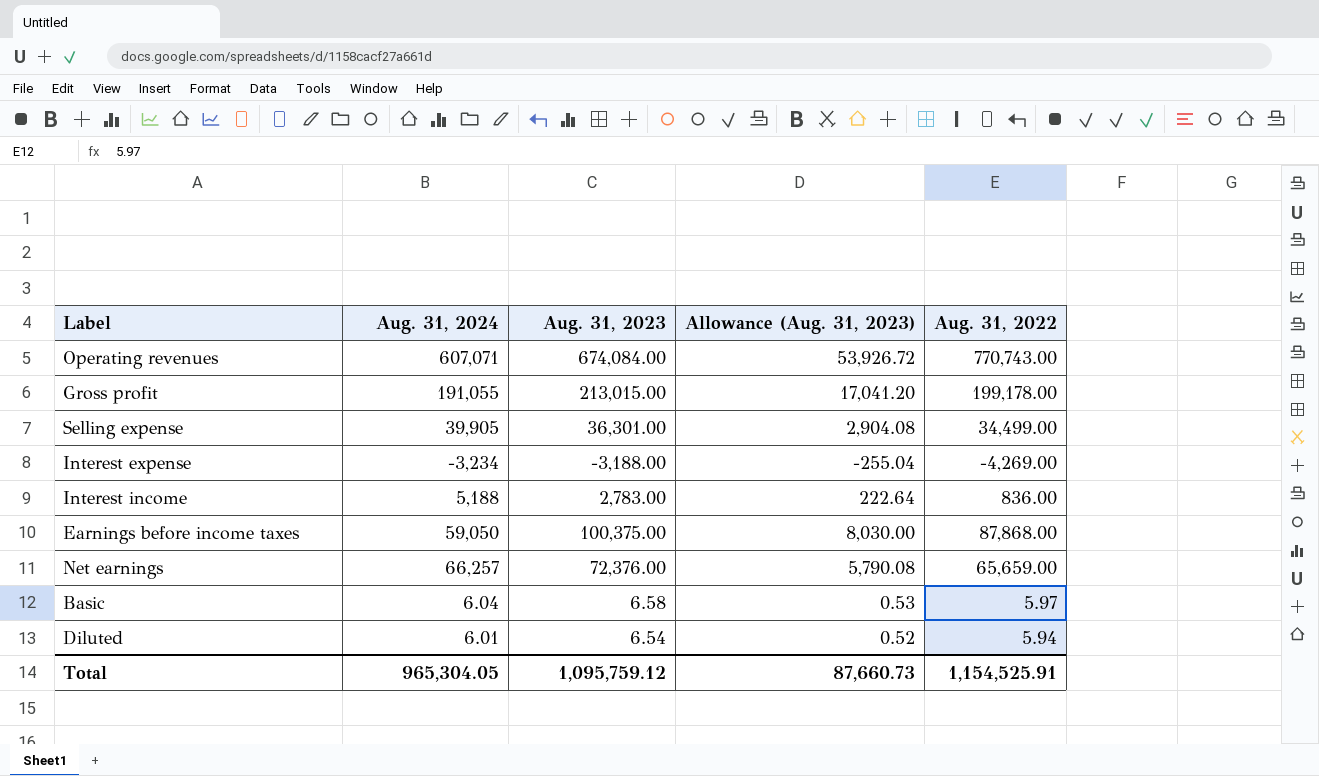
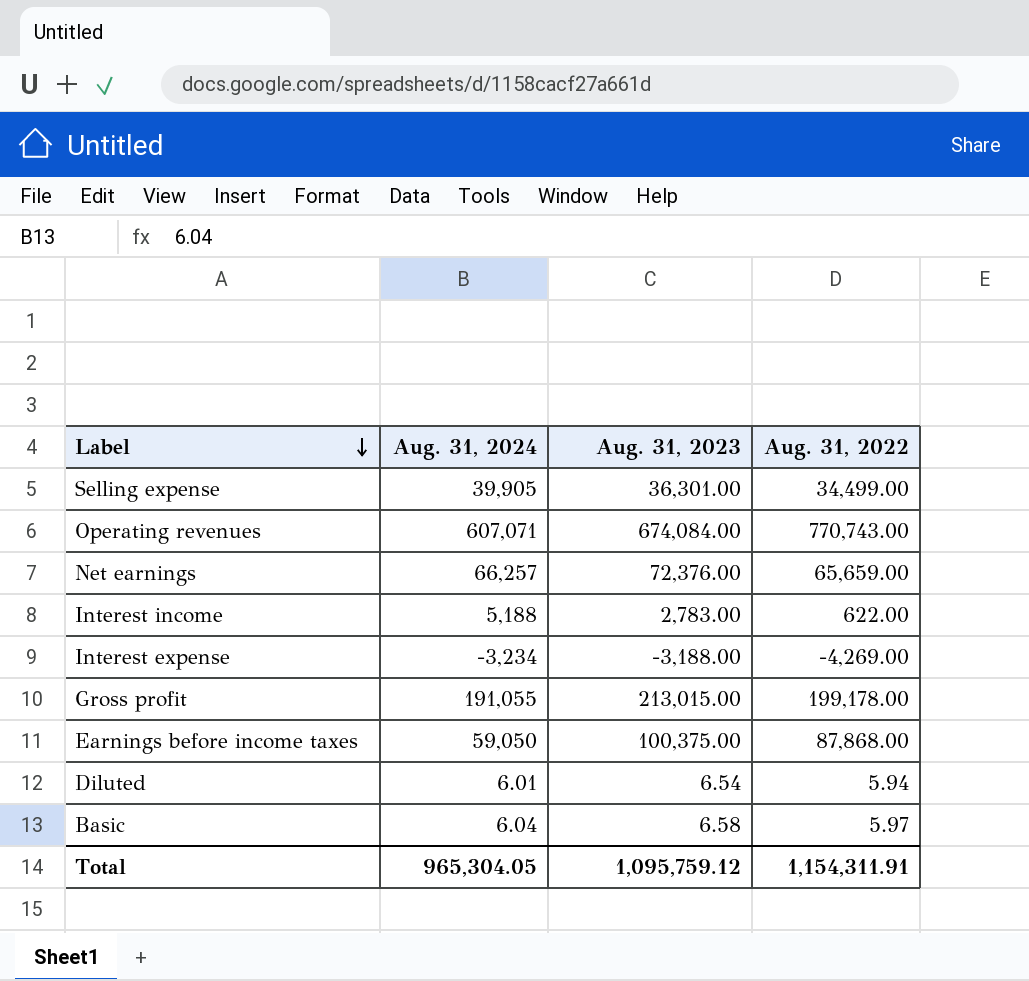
row order: none -> Label descending
column Allowance (Aug. 31, 2023) | formula: [Aug. 31, 2023] * 0.08 -> none
Interest income | Aug. 31, 2022: 836.00 -> 622.00
Total | Aug. 31, 2022: 1,154,525.91 -> 1,154,311.91

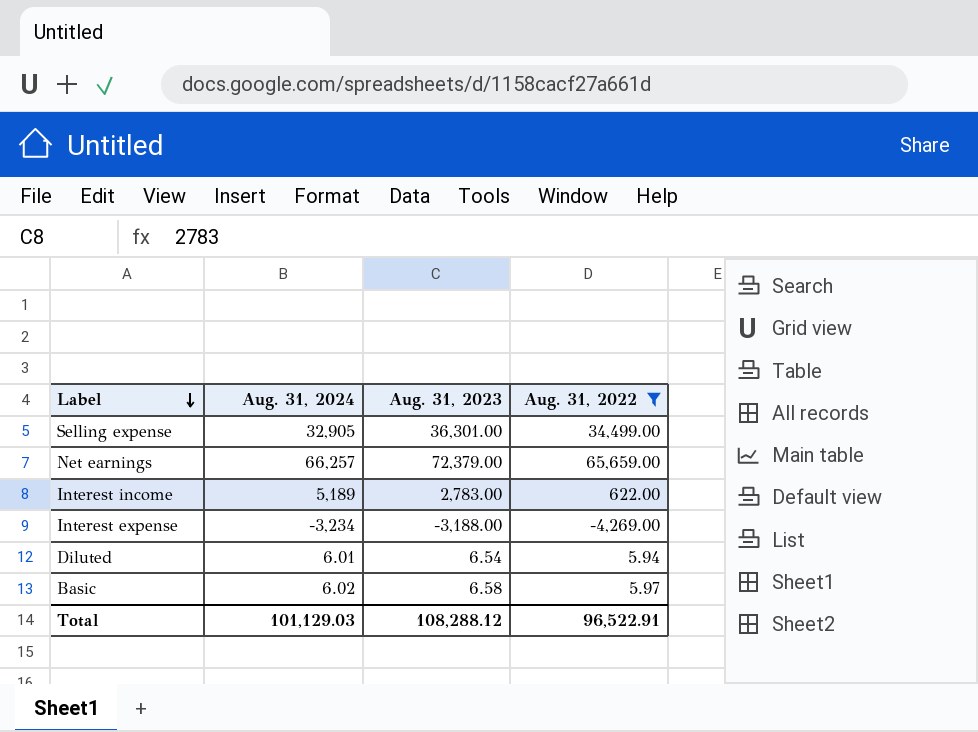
filter: none -> Aug. 31, 2022 <= 65,659.00
Selling expense | Aug. 31, 2024: 39,905 -> 32,905
Net earnings | Aug. 31, 2023: 72,376.00 -> 72,379.00
Interest income | Aug. 31, 2024: 5,188 -> 5,189
Basic | Aug. 31, 2024: 6.04 -> 6.02
Total | Aug. 31, 2024: 965,304.05 -> 101,129.03
Total | Aug. 31, 2023: 1,095,759.12 -> 108,288.12
Total | Aug. 31, 2022: 1,154,311.91 -> 96,522.91

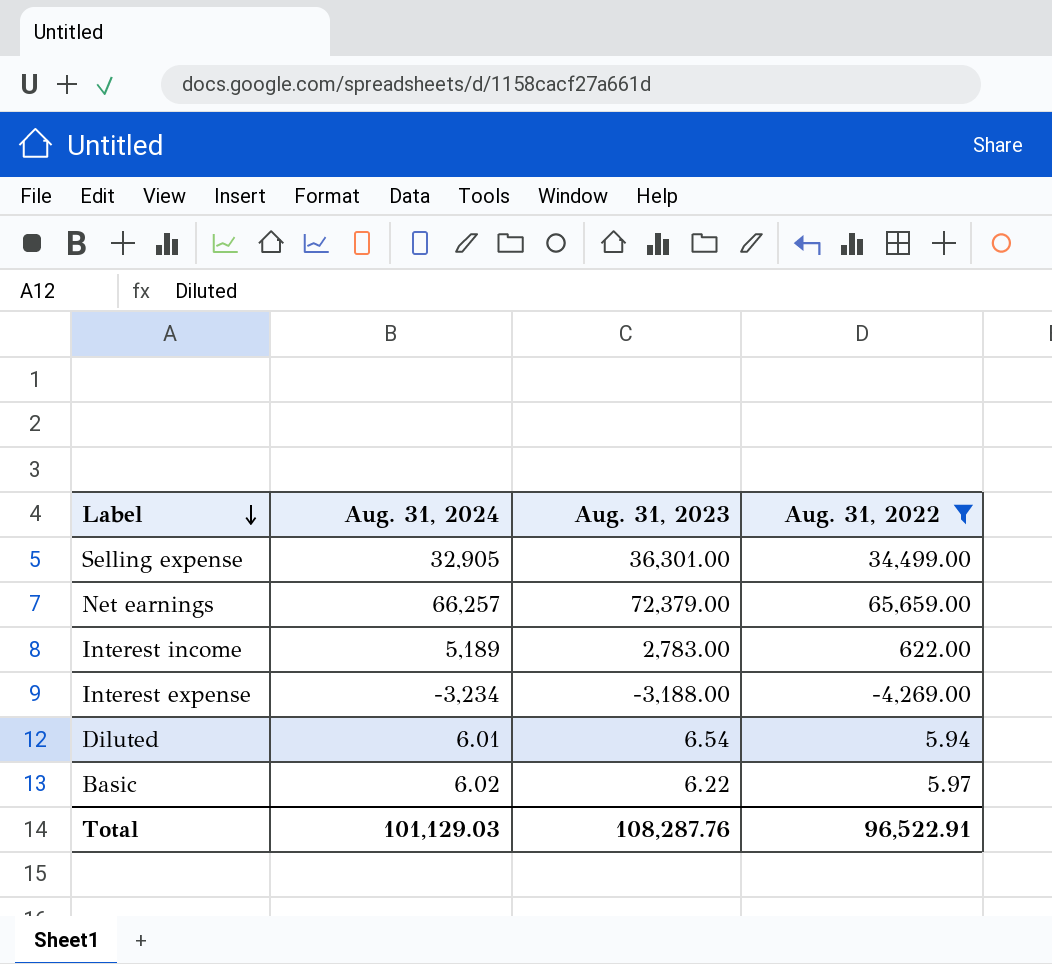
Basic | Aug. 31, 2023: 6.58 -> 6.22
Total | Aug. 31, 2023: 108,288.12 -> 108,287.76

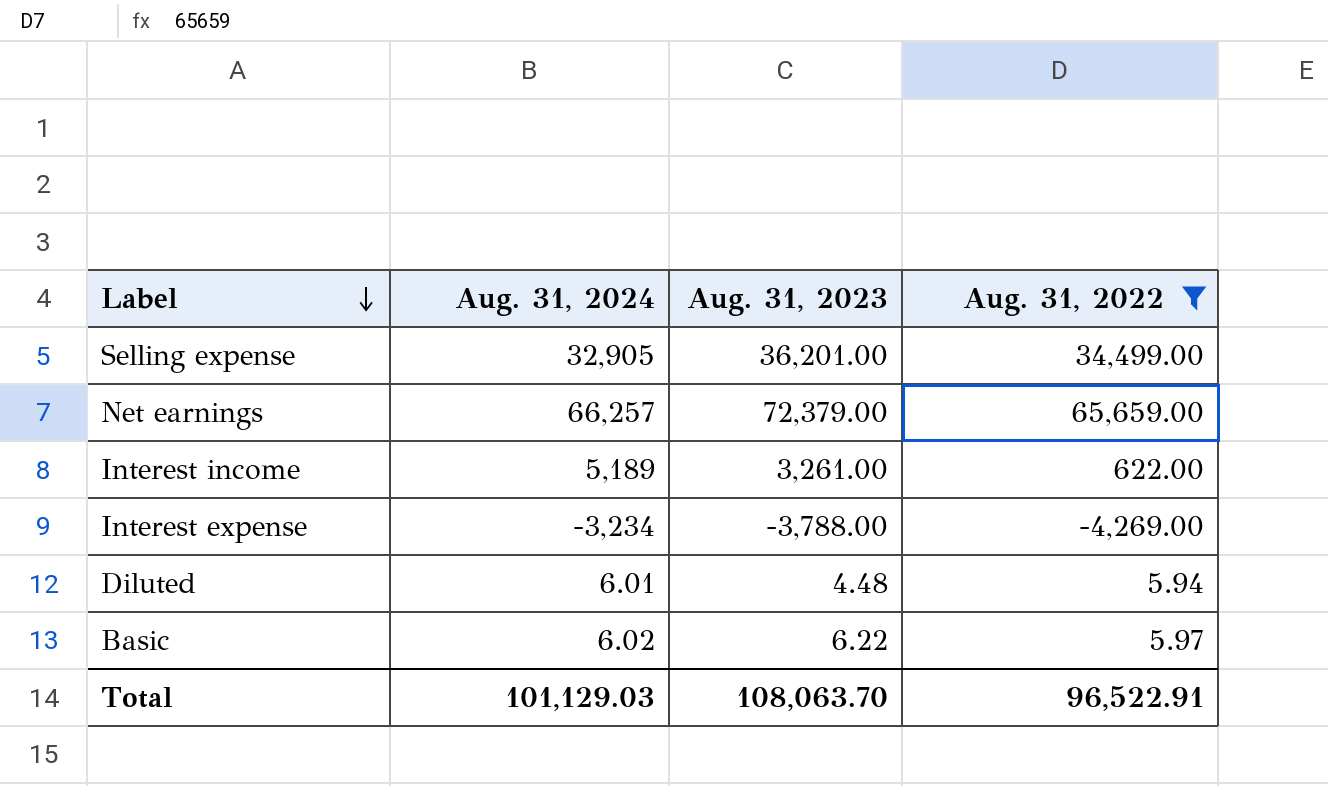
Selling expense | Aug. 31, 2023: 36,301.00 -> 36,201.00
Interest income | Aug. 31, 2023: 2,783.00 -> 3,261.00
Interest expense | Aug. 31, 2023: -3,188.00 -> -3,788.00
Diluted | Aug. 31, 2023: 6.54 -> 4.48
Total | Aug. 31, 2023: 108,287.76 -> 108,063.70

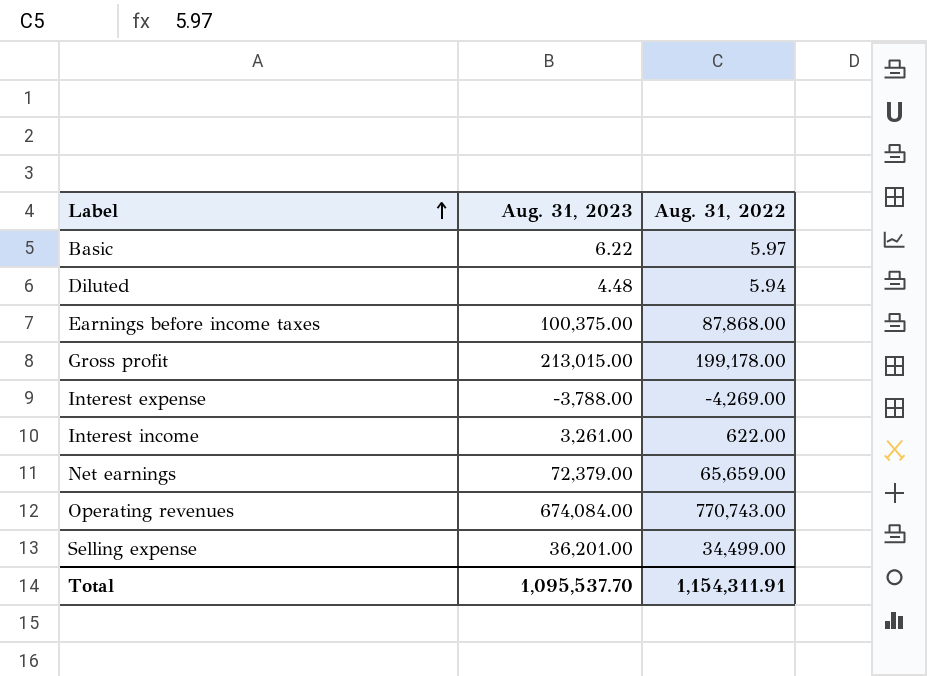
filter: Aug. 31, 2022 <= 65,659.00 -> none
row order: Label descending -> Label ascending
column Aug. 31, 2024 | position: 2 -> none
Total | Aug. 31, 2023: 108,063.70 -> 1,095,537.70
Total | Aug. 31, 2022: 96,522.91 -> 1,154,311.91

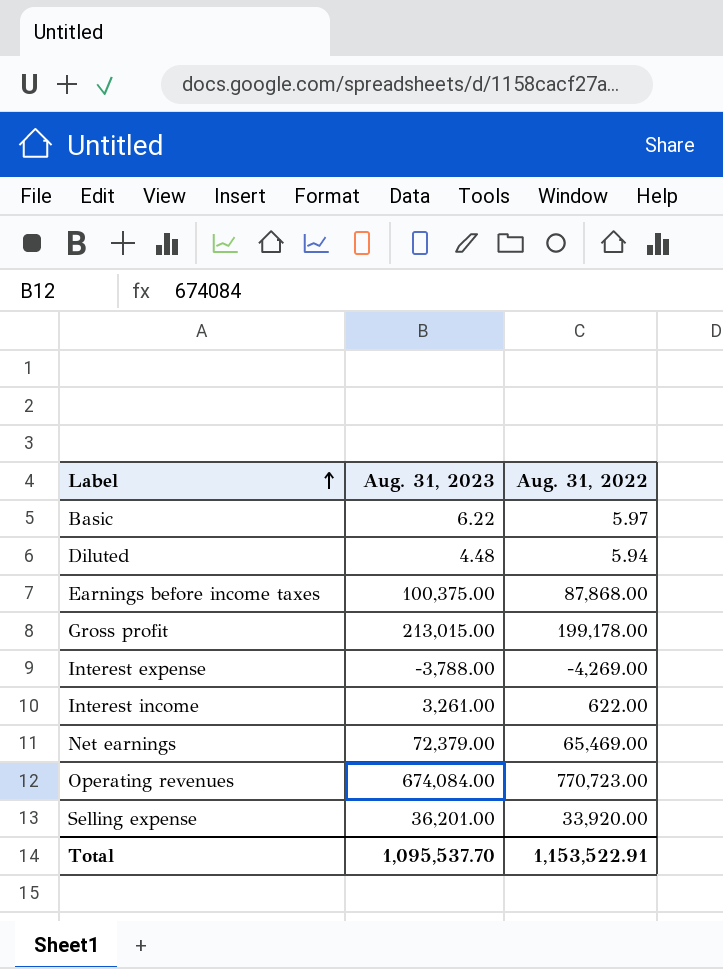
Net earnings | Aug. 31, 2022: 65,659.00 -> 65,469.00
Operating revenues | Aug. 31, 2022: 770,743.00 -> 770,723.00
Selling expense | Aug. 31, 2022: 34,499.00 -> 33,920.00
Total | Aug. 31, 2022: 1,154,311.91 -> 1,153,522.91

